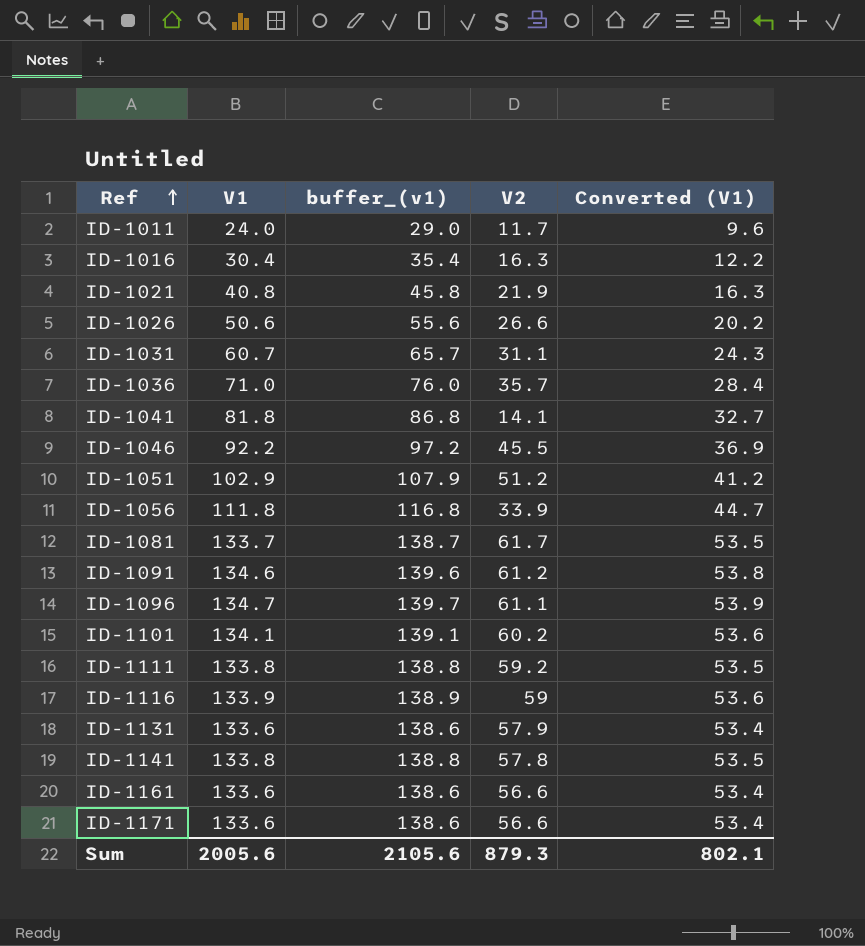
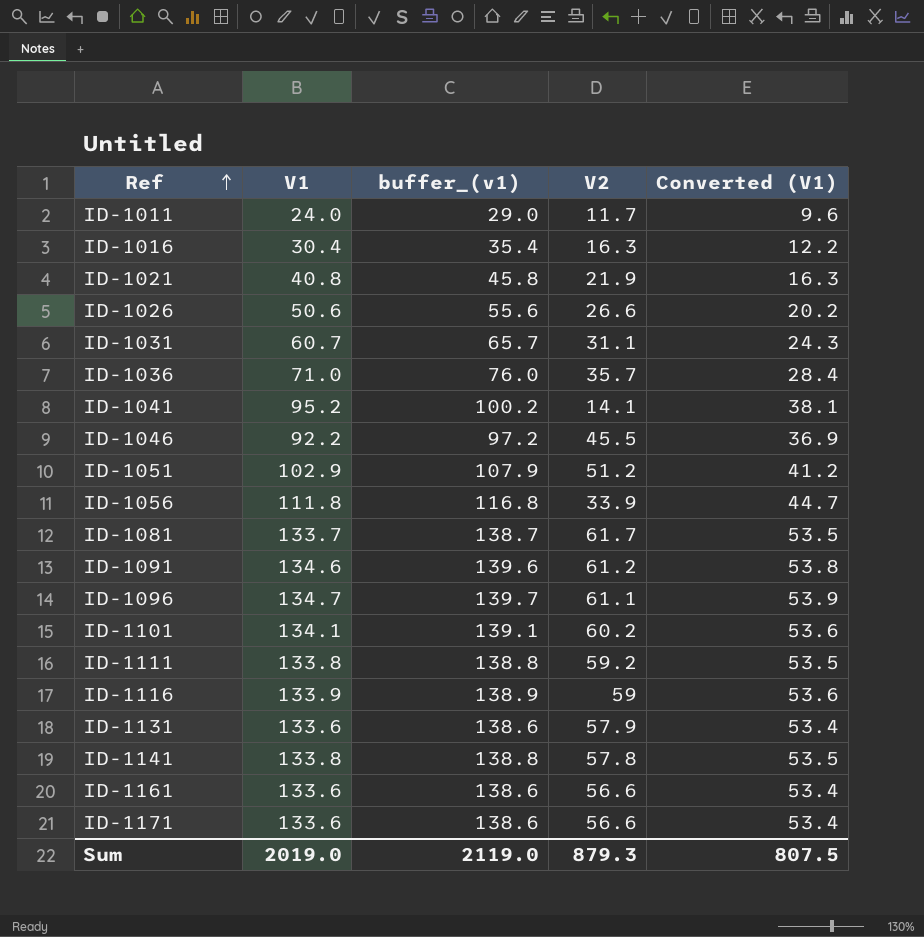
ID-1041 | V1: 81.8 -> 95.2
ID-1041 | buffer_(v1): 86.8 -> 100.2
ID-1041 | Converted (V1): 32.7 -> 38.1
Sum | V1: 2005.6 -> 2019.0
Sum | buffer_(v1): 2105.6 -> 2119.0
Sum | Converted (V1): 802.1 -> 807.5

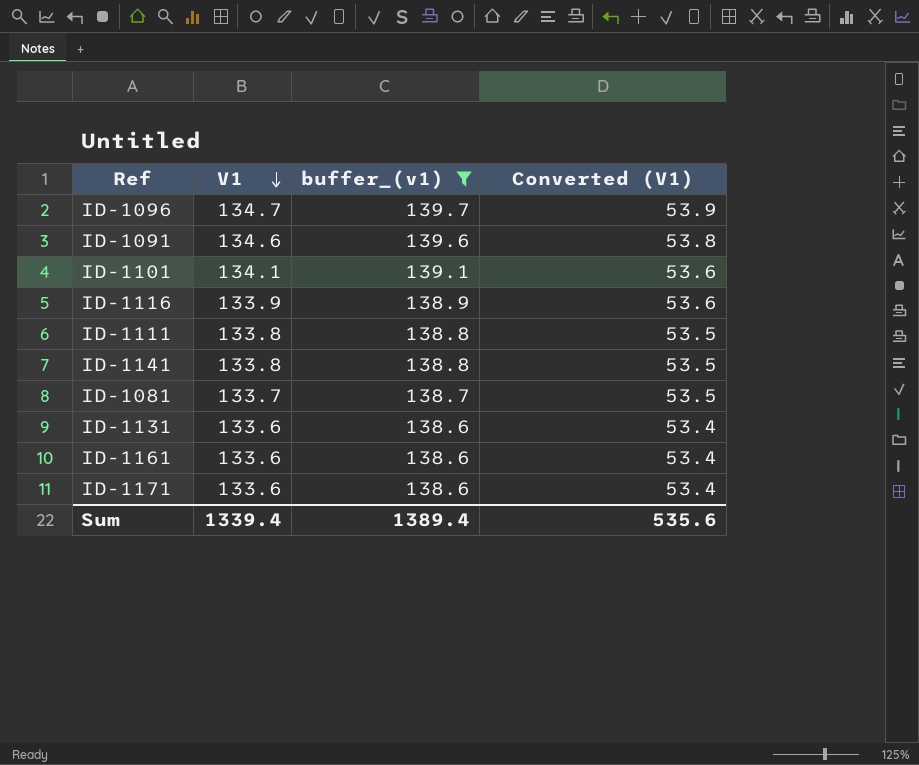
filter: none -> buffer_(v1) >= 138.6
row order: Ref ascending -> V1 descending
column V2 | position: 4 -> none
Sum | V1: 2019.0 -> 1339.4
Sum | buffer_(v1): 2119.0 -> 1389.4
Sum | Converted (V1): 807.5 -> 535.6

